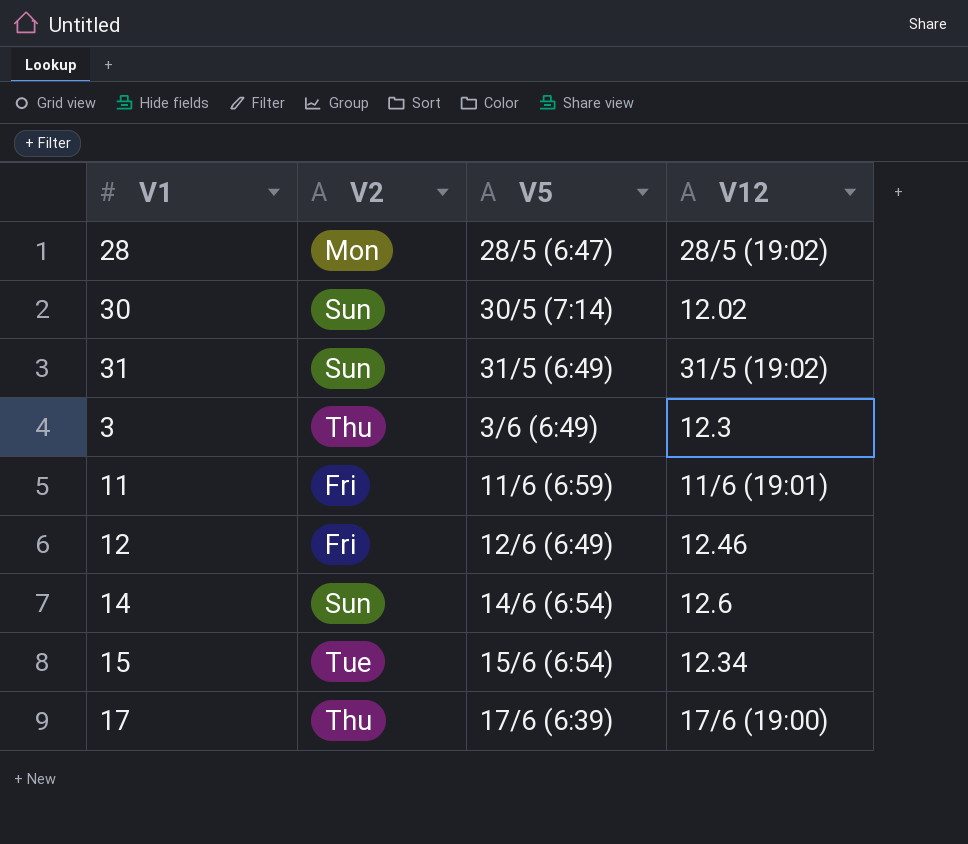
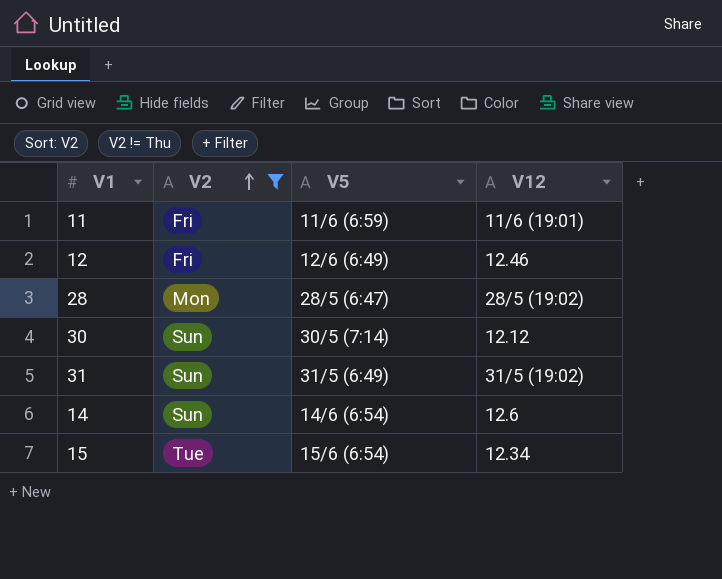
filter: none -> V2 != Thu
row order: none -> V2 ascending
30 | V12: 12.02 -> 12.12

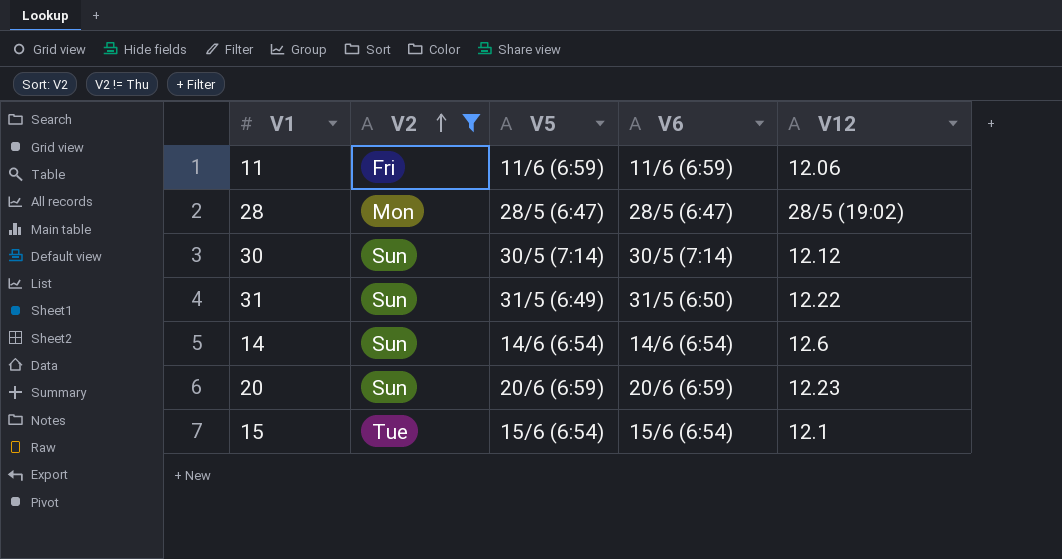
column V6 | position: none -> 4
row 12: Fri | 12/6 (6:49) | 12.46 -> none
11 | V12: 11/6 (19:01) -> 12.06
31 | V12: 31/5 (19:02) -> 12.22
row 20: none -> Sun | 20/6 (6:59) | 20/6 (6:59) | 12.23
15 | V12: 12.34 -> 12.1

